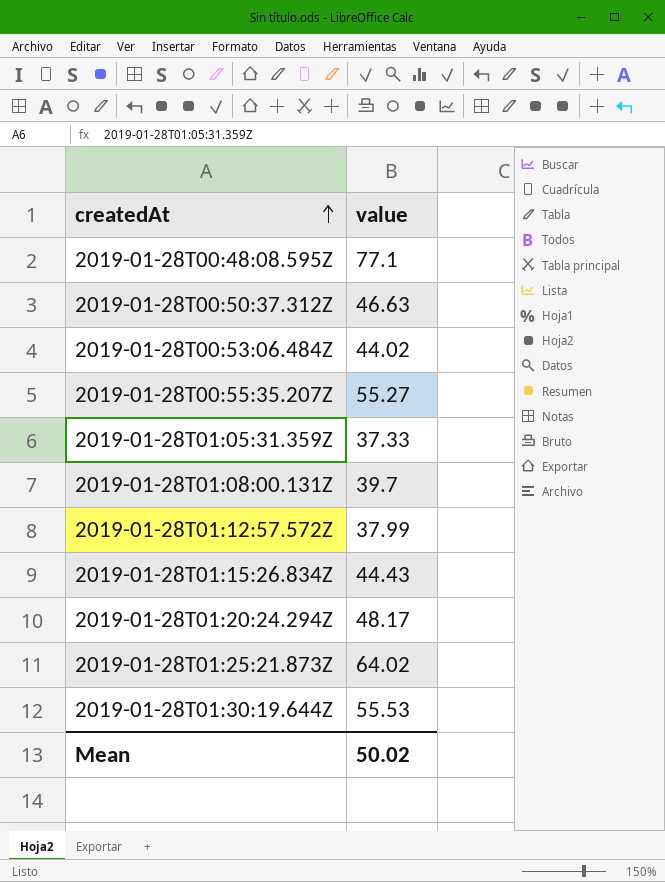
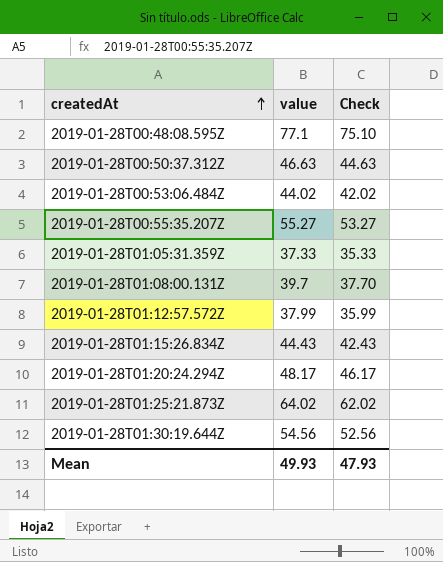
column Check | formula: none -> [value] - 2
2019-01-28T01:30:19.644Z | value: 55.53 -> 54.56
Mean | value: 50.02 -> 49.93

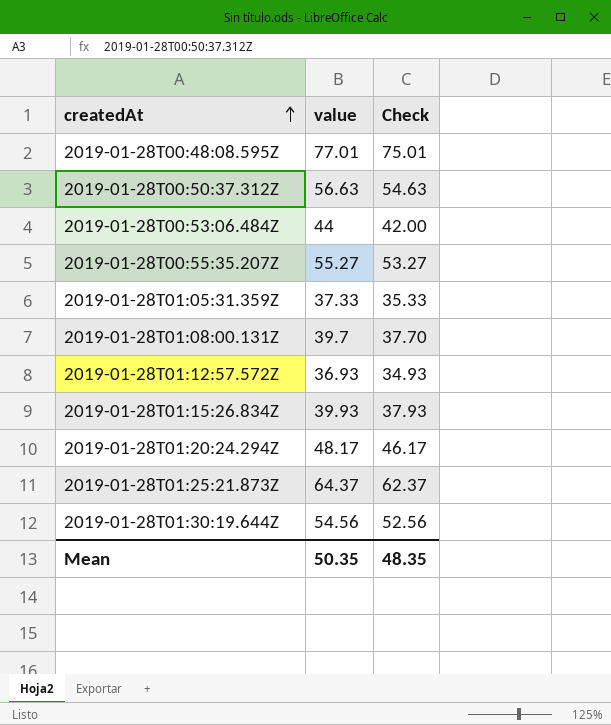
2019-01-28T00:48:08.595Z | value: 77.1 -> 77.01
2019-01-28T00:48:08.595Z | Check: 75.10 -> 75.01
2019-01-28T00:50:37.312Z | value: 46.63 -> 56.63
2019-01-28T00:50:37.312Z | Check: 44.63 -> 54.63
2019-01-28T00:53:06.484Z | value: 44.02 -> 44
2019-01-28T00:53:06.484Z | Check: 42.02 -> 42.00
2019-01-28T01:12:57.572Z | value: 37.99 -> 36.93
2019-01-28T01:12:57.572Z | Check: 35.99 -> 34.93
2019-01-28T01:15:26.834Z | value: 44.43 -> 39.93
2019-01-28T01:15:26.834Z | Check: 42.43 -> 37.93
2019-01-28T01:25:21.873Z | value: 64.02 -> 64.37
2019-01-28T01:25:21.873Z | Check: 62.02 -> 62.37
Mean | value: 49.93 -> 50.35
Mean | Check: 47.93 -> 48.35

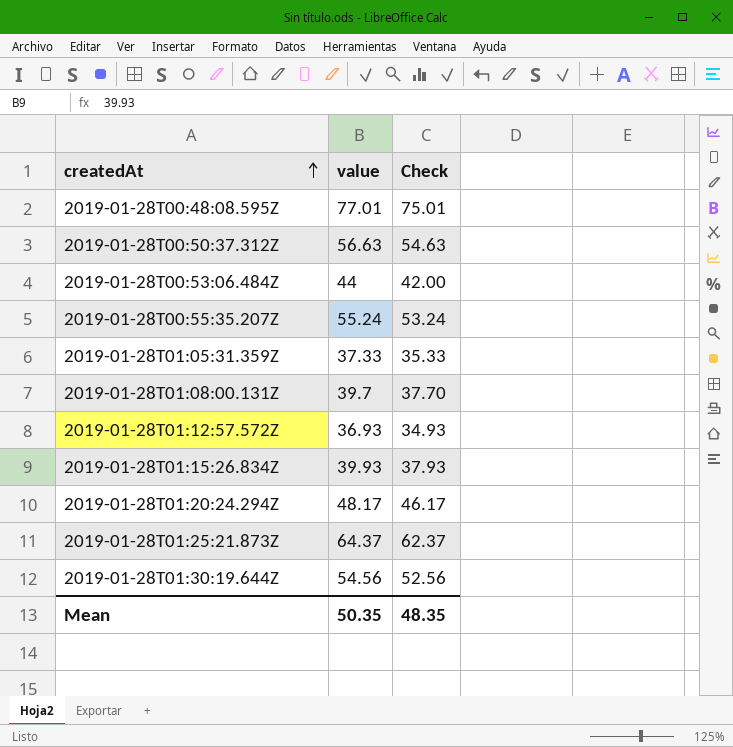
2019-01-28T00:55:35.207Z | value: 55.27 -> 55.24
2019-01-28T00:55:35.207Z | Check: 53.27 -> 53.24

